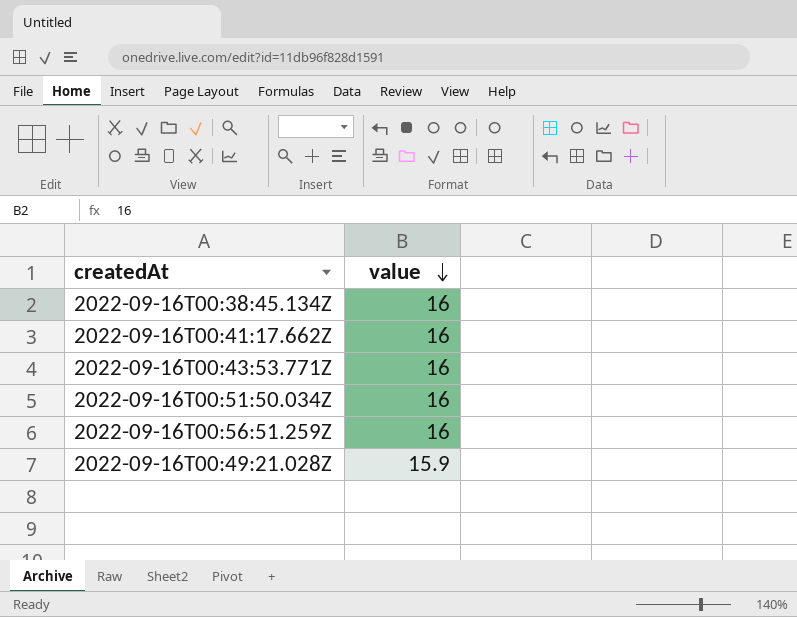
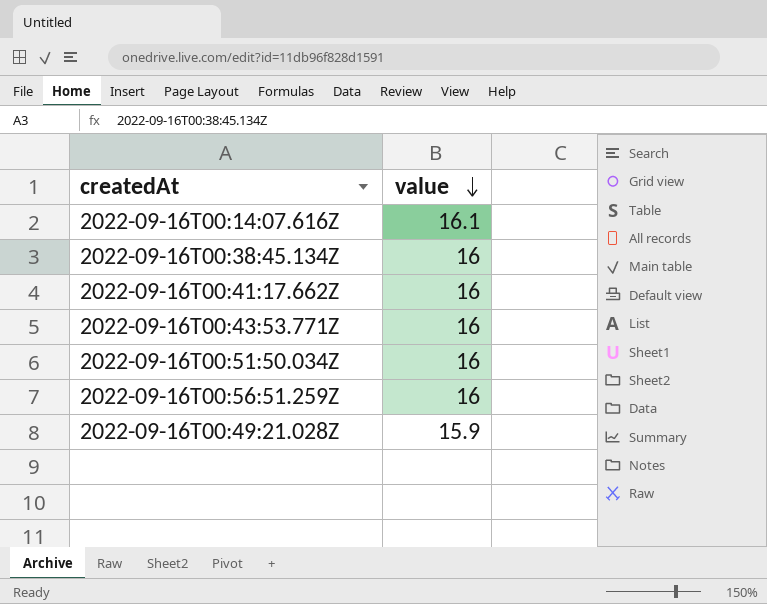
row 2022-09-16T00:14:07.616Z: none -> 16.1

